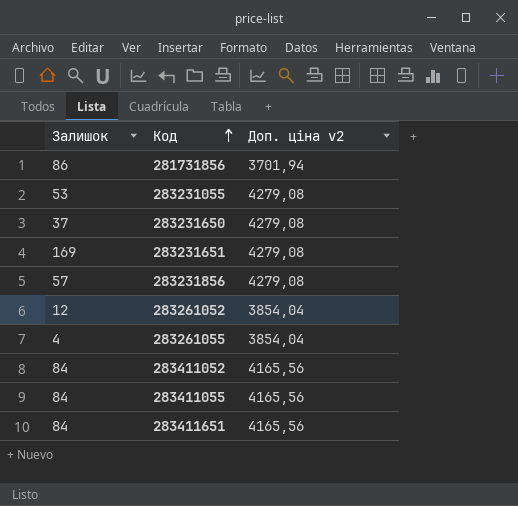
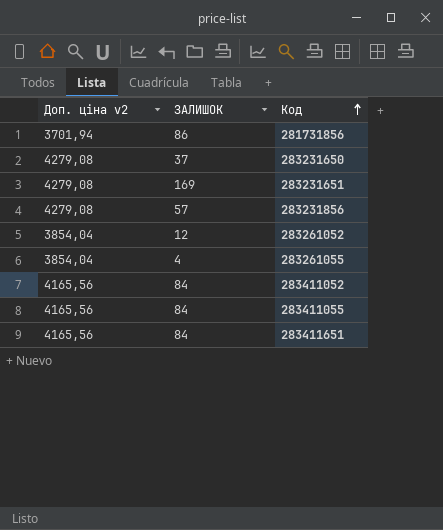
column Доп. ціна v2 | position: 3 -> 1
column name: Залишок -> ЗАЛИШОК
row 283231055: 53 | 4279,08 -> none

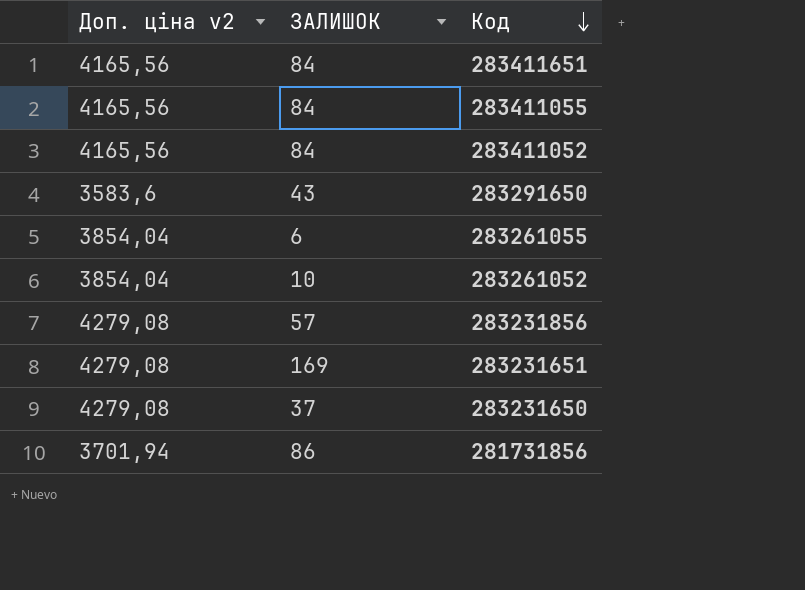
row order: Код ascending -> Код descending
row 283291650: none -> 3583,6 | 43
283261055 | ЗАЛИШОК: 4 -> 6
283261052 | ЗАЛИШОК: 12 -> 10

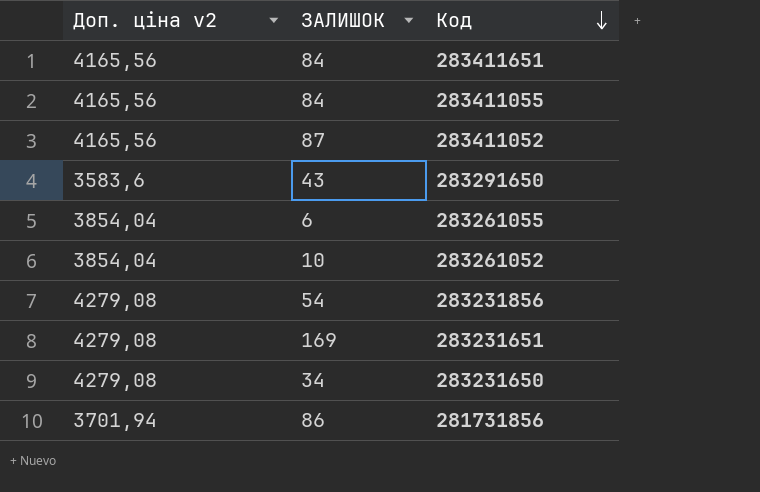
283411052 | ЗАЛИШОК: 84 -> 87
283231856 | ЗАЛИШОК: 57 -> 54
283231650 | ЗАЛИШОК: 37 -> 34

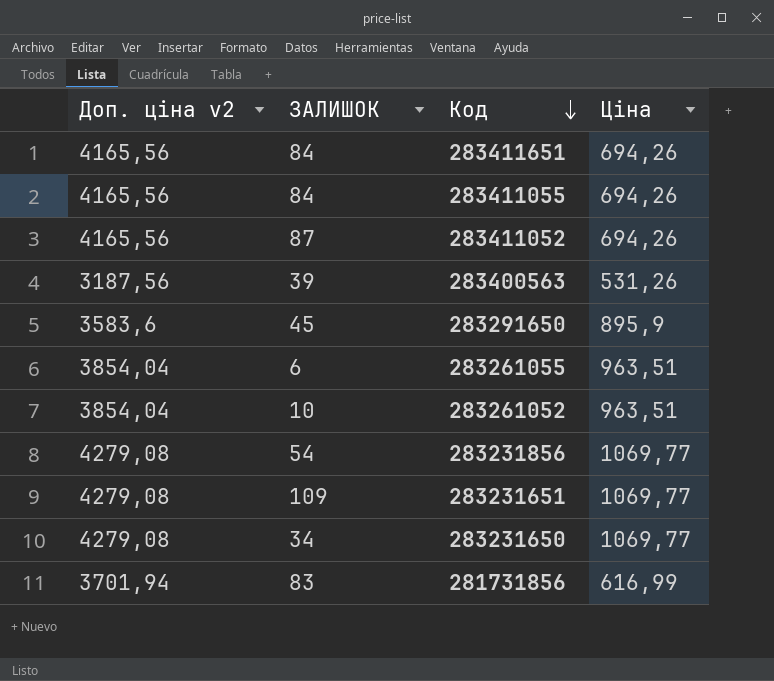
column Ціна | position: none -> 4
row 283400563: none -> 3187,56 | 39 | 531,26
283291650 | ЗАЛИШОК: 43 -> 45
283231651 | ЗАЛИШОК: 169 -> 109
281731856 | ЗАЛИШОК: 86 -> 83

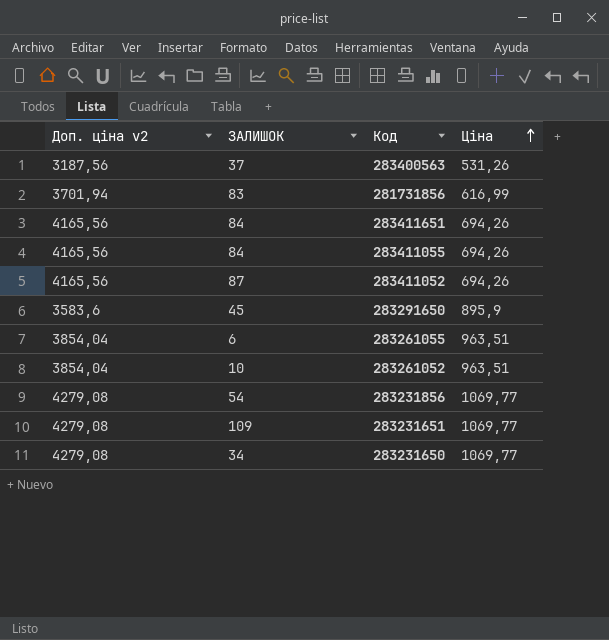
row order: Код descending -> Ціна ascending
283400563 | ЗАЛИШОК: 39 -> 37

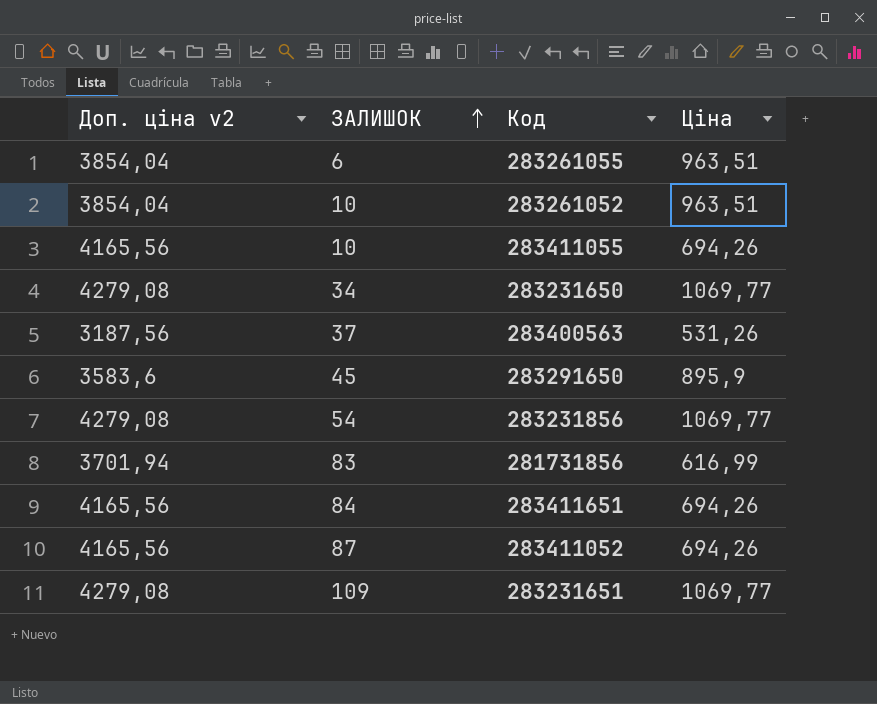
row order: Ціна ascending -> ЗАЛИШОК ascending
283411055 | ЗАЛИШОК: 84 -> 10

